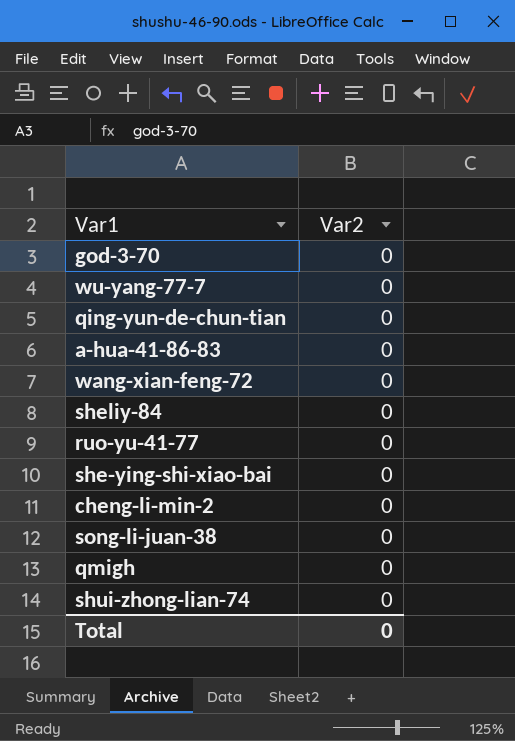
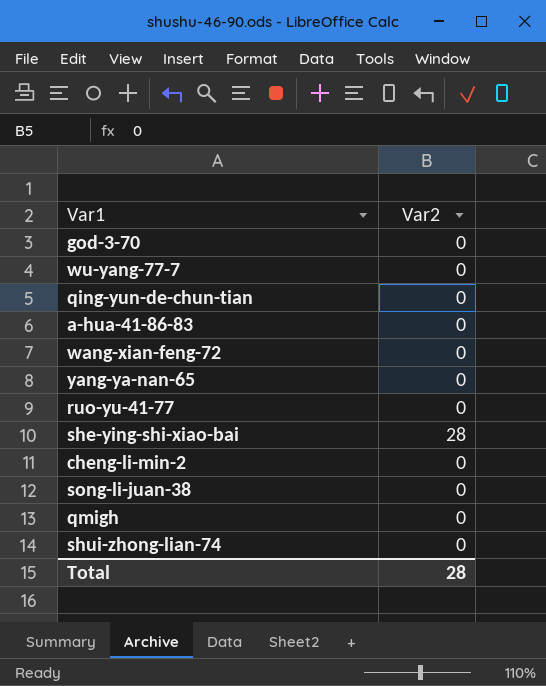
row sheliy-84: 0 -> none
row yang-ya-nan-65: none -> 0
she-ying-shi-xiao-bai | Var2: 0 -> 28
Total | Var2: 0 -> 28

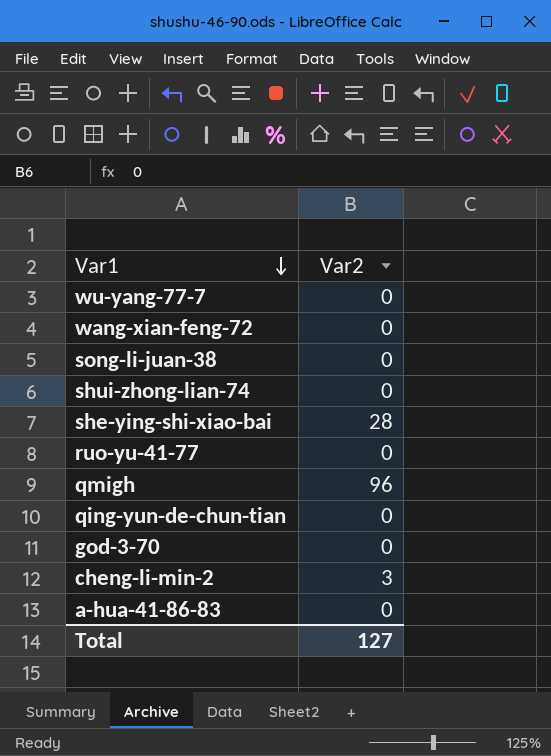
row order: none -> Var1 descending
row yang-ya-nan-65: 0 -> none
qmigh | Var2: 0 -> 96
cheng-li-min-2 | Var2: 0 -> 3
Total | Var2: 28 -> 127

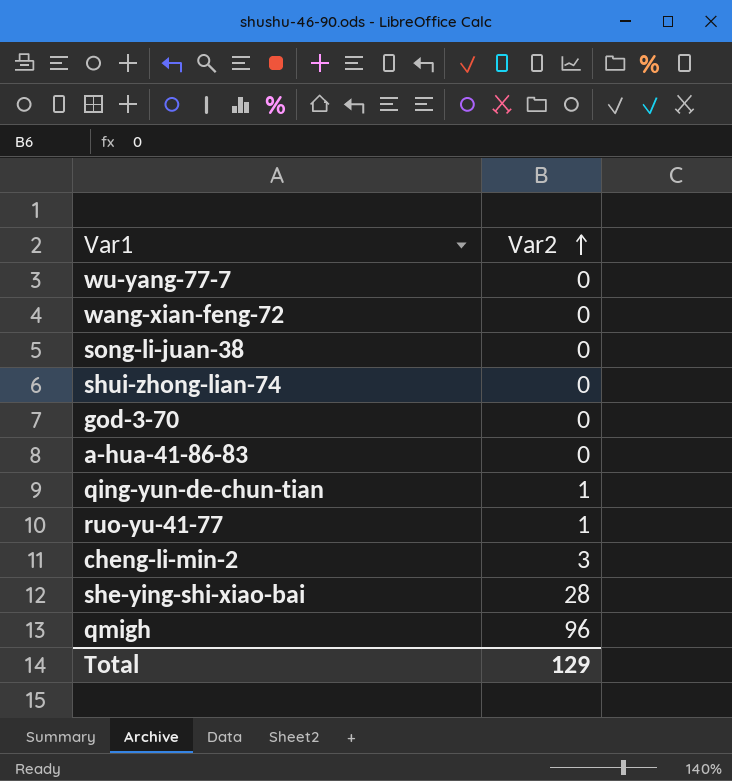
row order: Var1 descending -> Var2 ascending
qing-yun-de-chun-tian | Var2: 0 -> 1
ruo-yu-41-77 | Var2: 0 -> 1
Total | Var2: 127 -> 129

